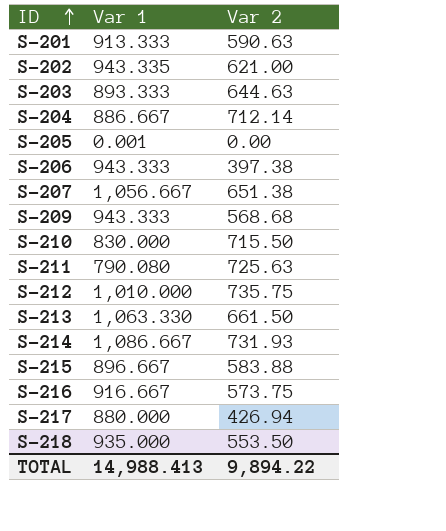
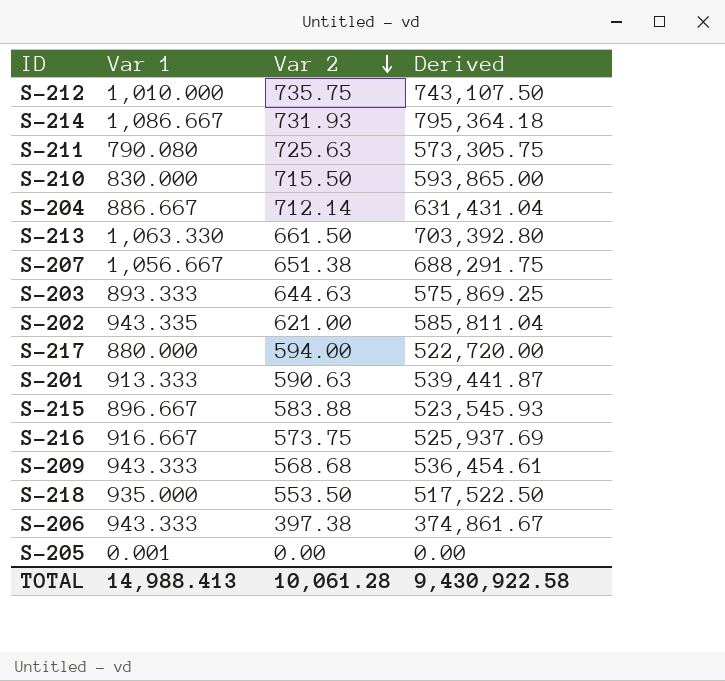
row order: ID ascending -> Var 2 descending
column Derived | formula: none -> [Var 1] * [Var 2]
S-217 | Var 2: 426.94 -> 594.00
TOTAL | Var 2: 9,894.22 -> 10,061.28

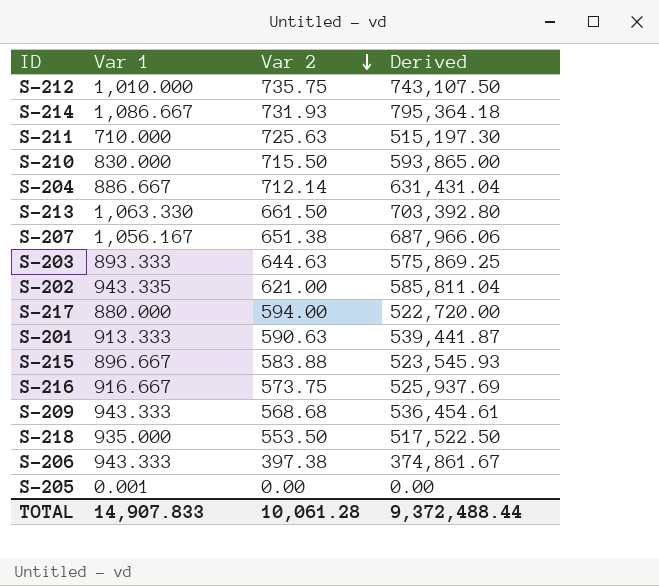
S-211 | Var 1: 790.080 -> 710.000
S-211 | Derived: 573,305.75 -> 515,197.30
S-207 | Var 1: 1,056.667 -> 1,056.167
S-207 | Derived: 688,291.75 -> 687,966.06
TOTAL | Var 1: 14,988.413 -> 14,907.833
TOTAL | Derived: 9,430,922.58 -> 9,372,488.44

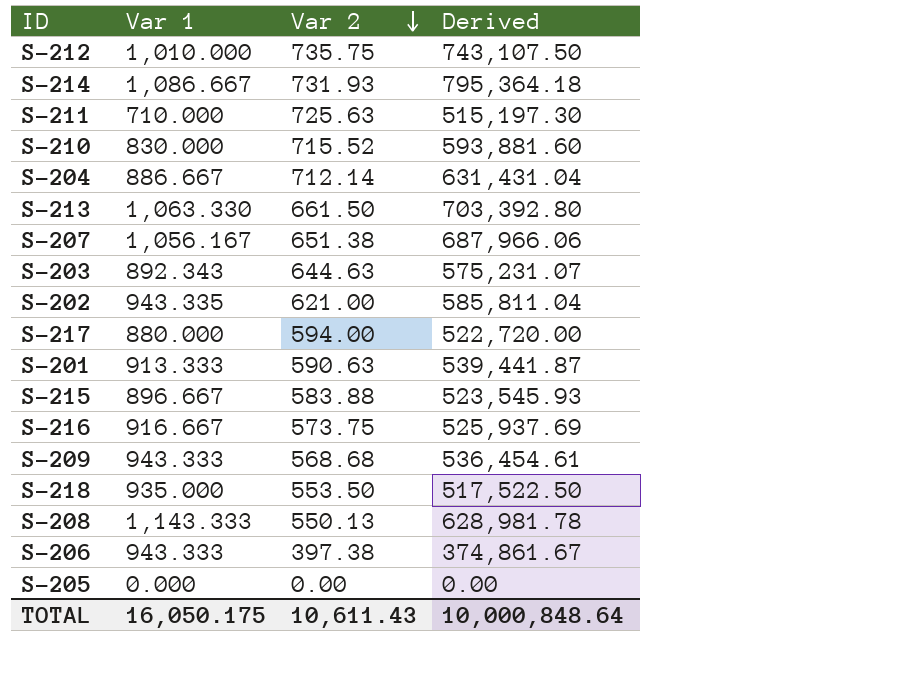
S-210 | Var 2: 715.50 -> 715.52
S-210 | Derived: 593,865.00 -> 593,881.60
S-203 | Var 1: 893.333 -> 892.343
S-203 | Derived: 575,869.25 -> 575,231.07
row S-208: none -> 1,143.333 | 550.13 | 628,981.78
S-205 | Var 1: 0.001 -> 0.000
TOTAL | Var 1: 14,907.833 -> 16,050.175
TOTAL | Var 2: 10,061.28 -> 10,611.43
TOTAL | Derived: 9,372,488.44 -> 10,000,848.64

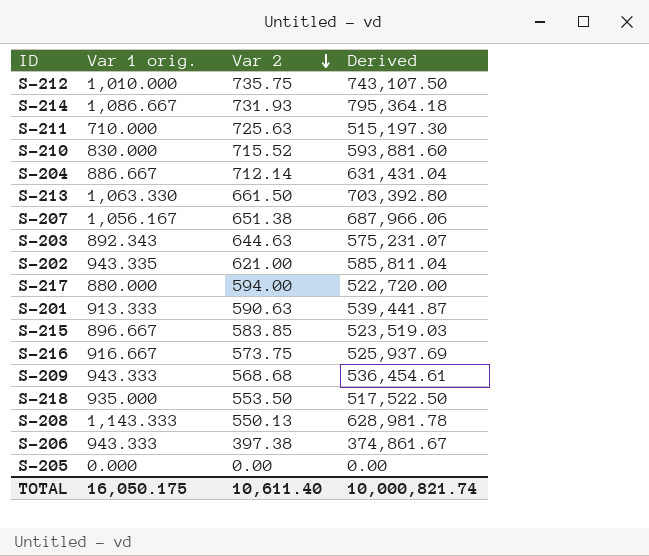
column name: Var 1 -> Var 1 orig.
S-215 | Var 2: 583.88 -> 583.85
S-215 | Derived: 523,545.93 -> 523,519.03
TOTAL | Var 2: 10,611.43 -> 10,611.40
TOTAL | Derived: 10,000,848.64 -> 10,000,821.74

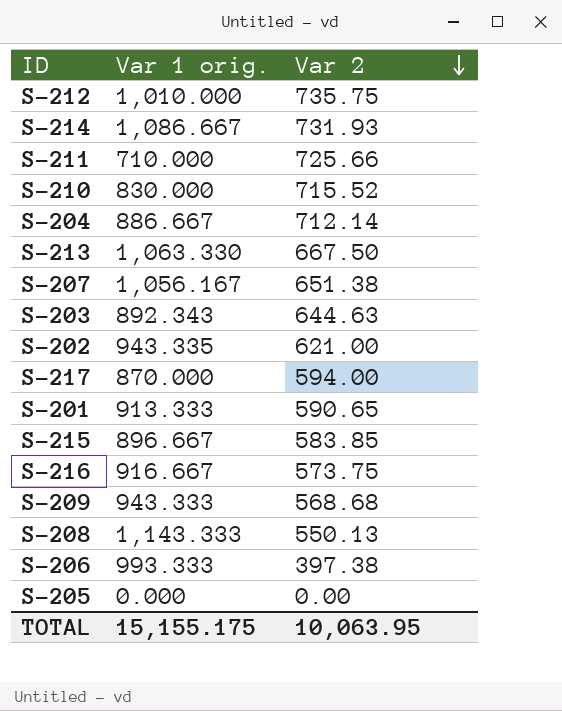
column Derived | formula: [Var 1 orig.] * [Var 2] -> none
row S-218: 935.000 | 553.50 | 517,522.50 -> none
S-211 | Var 2: 725.63 -> 725.66
S-213 | Var 2: 661.50 -> 667.50
S-217 | Var 1 orig.: 880.000 -> 870.000
S-201 | Var 2: 590.63 -> 590.65
S-206 | Var 1 orig.: 943.333 -> 993.333
TOTAL | Var 1 orig.: 16,050.175 -> 15,155.175
TOTAL | Var 2: 10,611.40 -> 10,063.95

